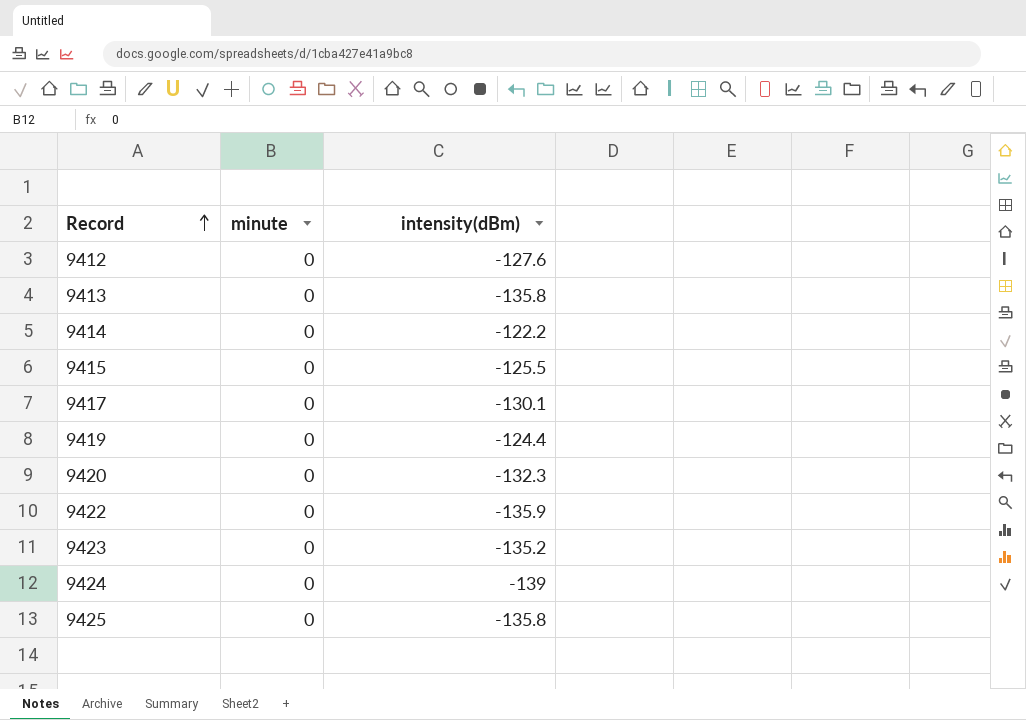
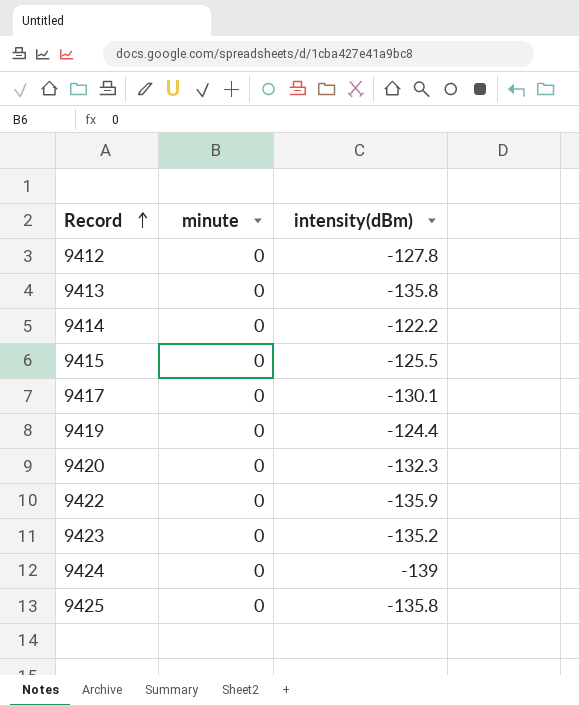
9412 | intensity(dBm): -127.6 -> -127.8

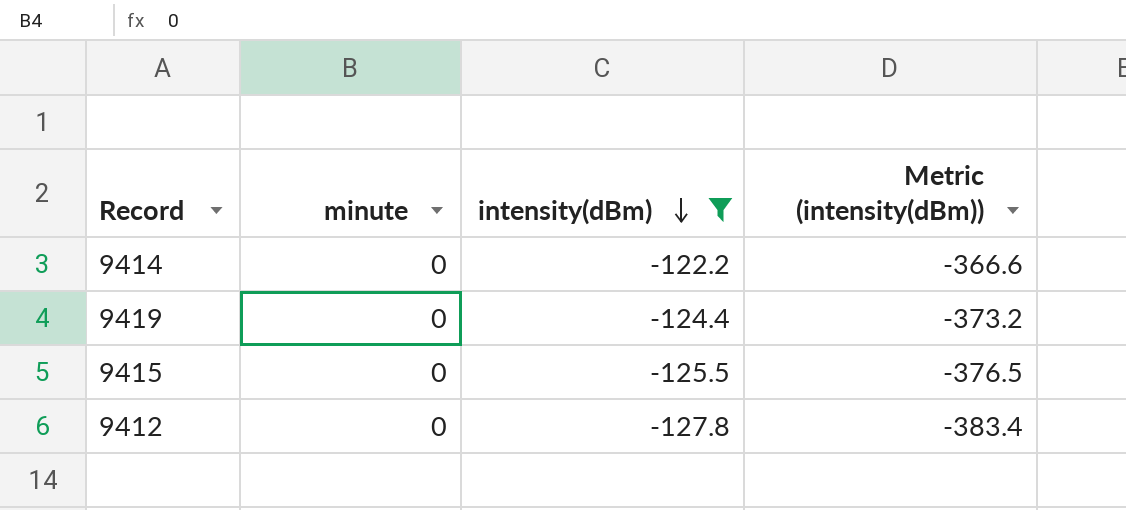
filter: none -> intensity(dBm) >= -127.8
row order: Record ascending -> intensity(dBm) descending
column Metric (intensity(dBm)) | formula: none -> [intensity(dBm)] * 3

